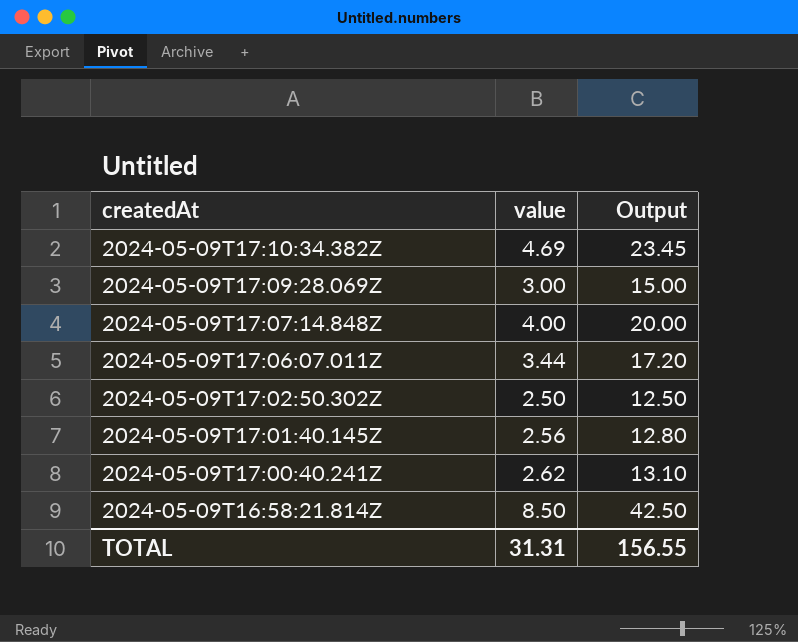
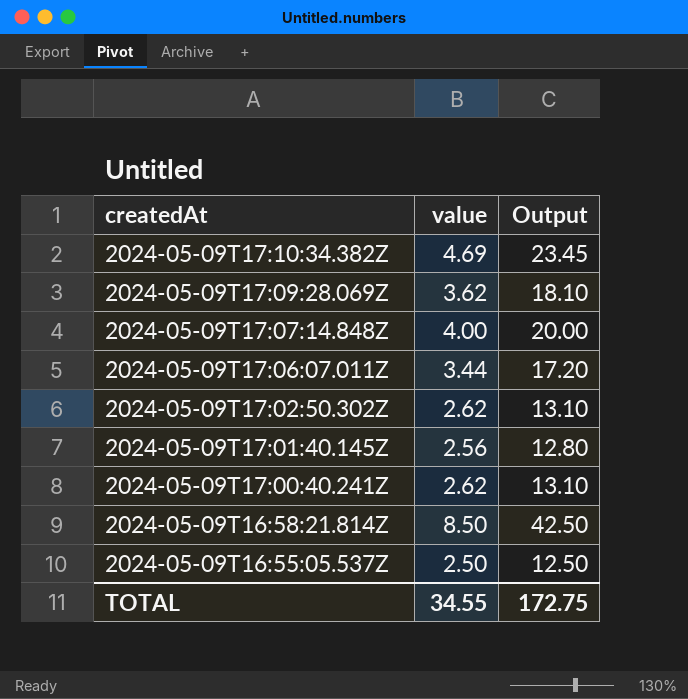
2024-05-09T17:09:28.069Z | value: 3.00 -> 3.62
2024-05-09T17:09:28.069Z | Output: 15.00 -> 18.10
2024-05-09T17:02:50.302Z | value: 2.50 -> 2.62
2024-05-09T17:02:50.302Z | Output: 12.50 -> 13.10
row 2024-05-09T16:55:05.537Z: none -> 2.50 | 12.50
TOTAL | value: 31.31 -> 34.55
TOTAL | Output: 156.55 -> 172.75

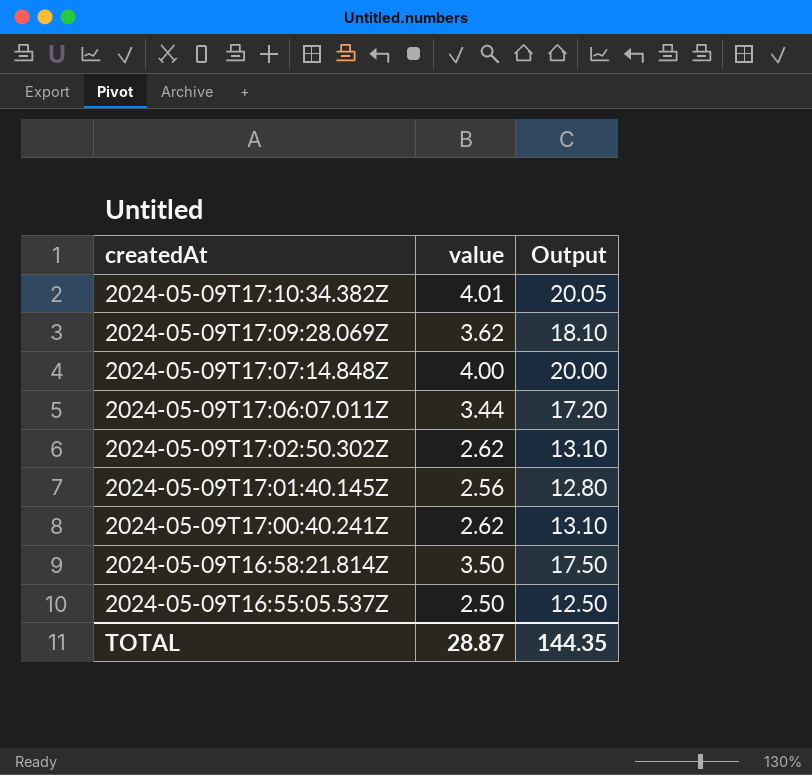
2024-05-09T17:10:34.382Z | value: 4.69 -> 4.01
2024-05-09T17:10:34.382Z | Output: 23.45 -> 20.05
2024-05-09T16:58:21.814Z | value: 8.50 -> 3.50
2024-05-09T16:58:21.814Z | Output: 42.50 -> 17.50
TOTAL | value: 34.55 -> 28.87
TOTAL | Output: 172.75 -> 144.35

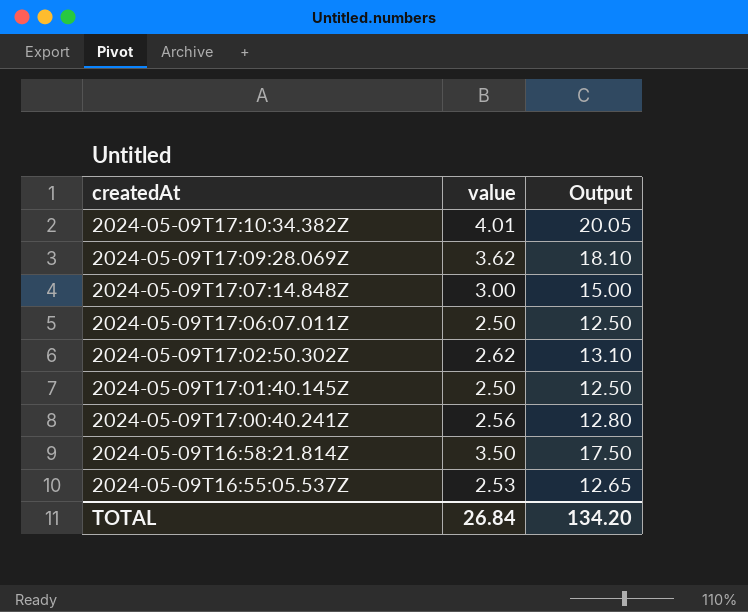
2024-05-09T17:07:14.848Z | value: 4.00 -> 3.00
2024-05-09T17:07:14.848Z | Output: 20.00 -> 15.00
2024-05-09T17:06:07.011Z | value: 3.44 -> 2.50
2024-05-09T17:06:07.011Z | Output: 17.20 -> 12.50
2024-05-09T17:01:40.145Z | value: 2.56 -> 2.50
2024-05-09T17:01:40.145Z | Output: 12.80 -> 12.50
2024-05-09T17:00:40.241Z | value: 2.62 -> 2.56
2024-05-09T17:00:40.241Z | Output: 13.10 -> 12.80
2024-05-09T16:55:05.537Z | value: 2.50 -> 2.53
2024-05-09T16:55:05.537Z | Output: 12.50 -> 12.65
TOTAL | value: 28.87 -> 26.84
TOTAL | Output: 144.35 -> 134.20

